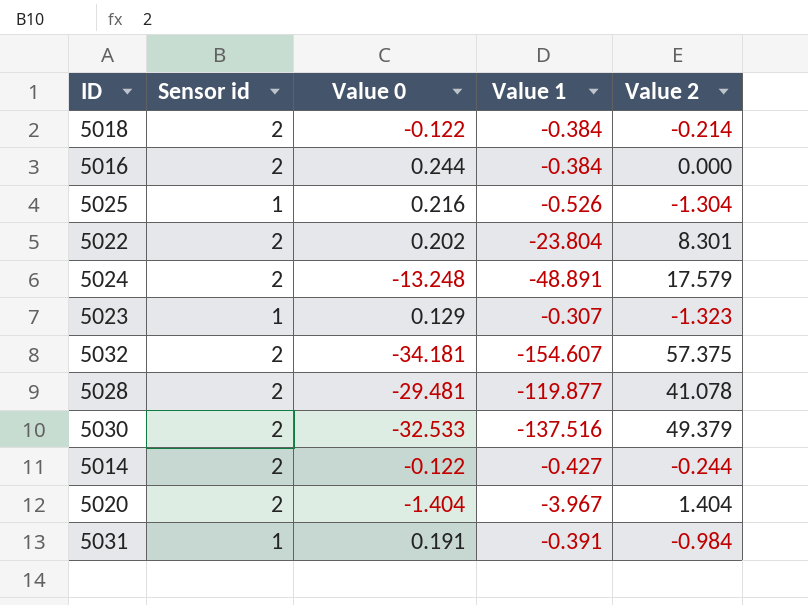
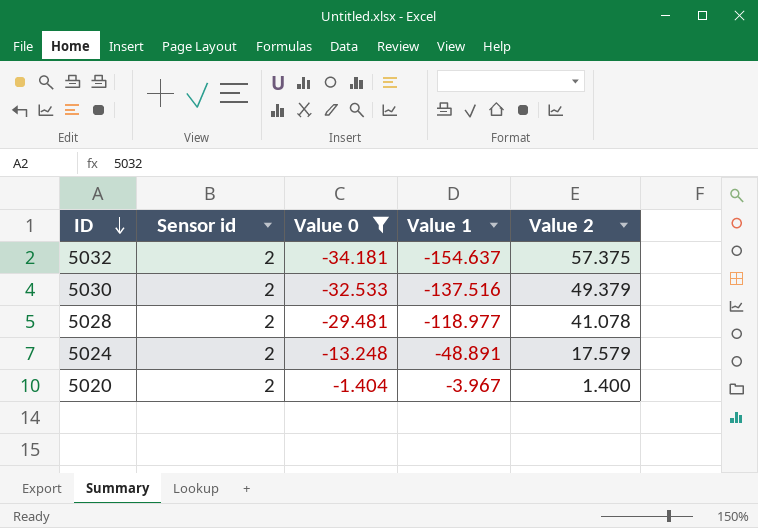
filter: none -> Value 0 <= -1.404
row order: none -> ID descending
5032 | Value 1: -154.607 -> -154.637
5028 | Value 1: -119.877 -> -118.977
5020 | Value 2: 1.404 -> 1.400

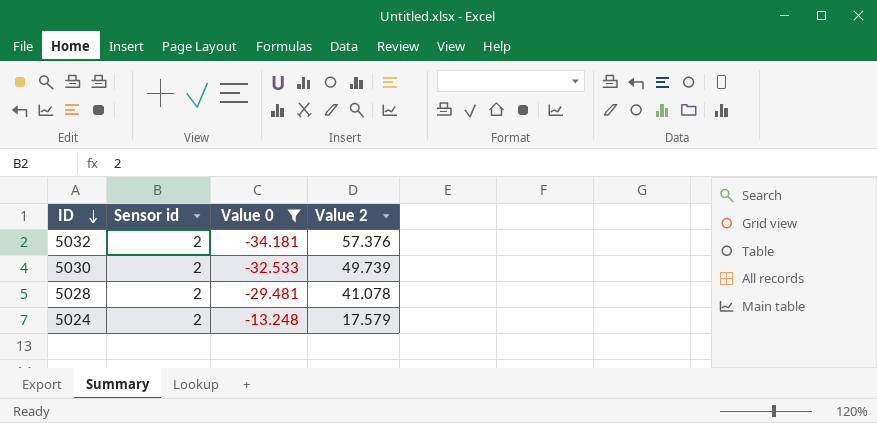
column Value 1 | position: 4 -> none
row 5020: 2 | -1.404 | -3.967 | 1.400 -> none
5032 | Value 2: 57.375 -> 57.376
5030 | Value 2: 49.379 -> 49.739

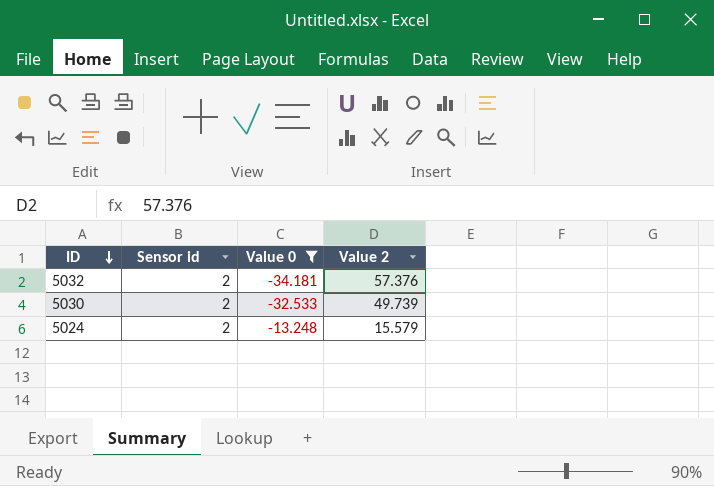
row 5028: 2 | -29.481 | 41.078 -> none
5024 | Value 2: 17.579 -> 15.579

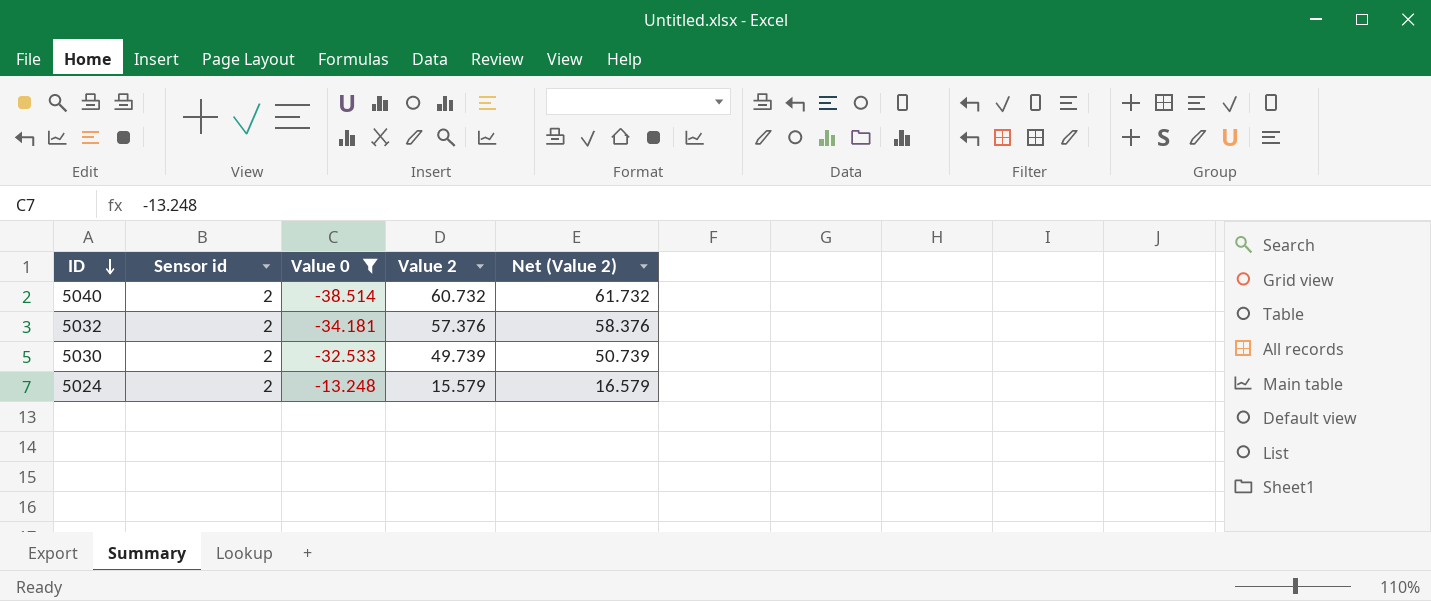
column Net (Value 2) | formula: none -> [Value 2] + 1
row 5040: none -> 2 | -38.514 | 60.732 | 61.732

